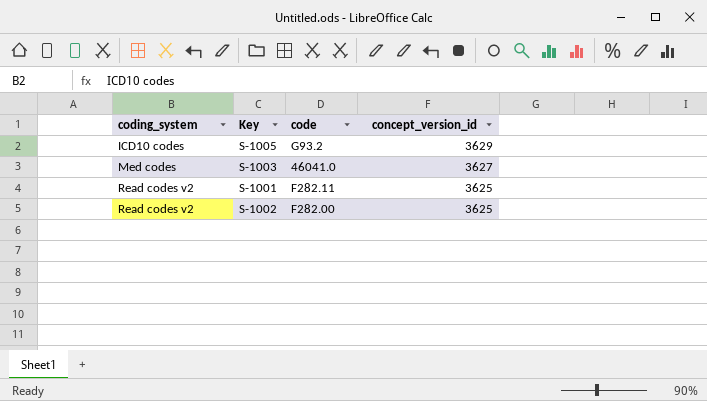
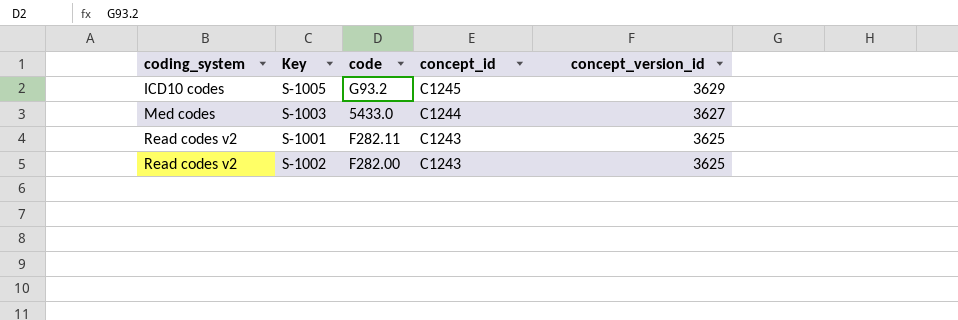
column concept_id | position: none -> 4
S-1003 | code: 46041.0 -> 5433.0

